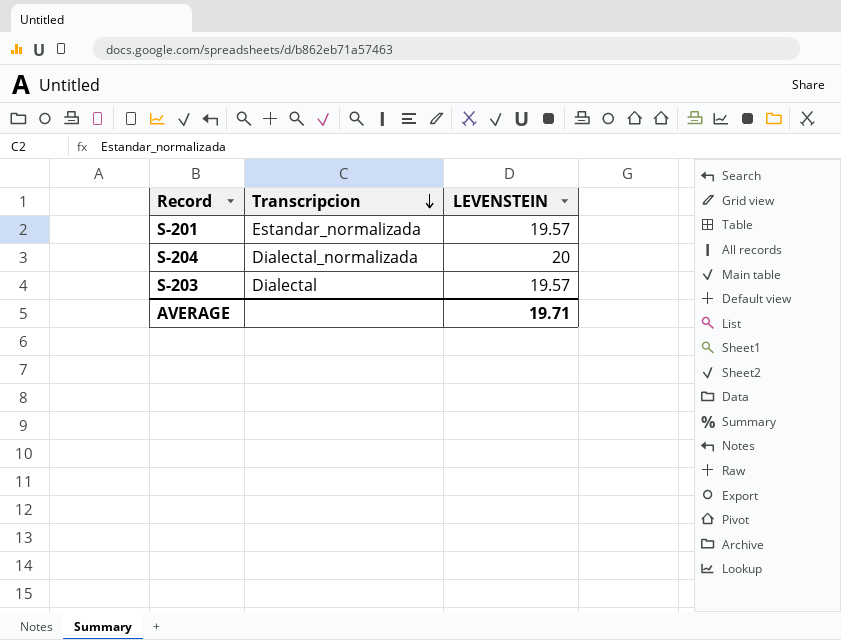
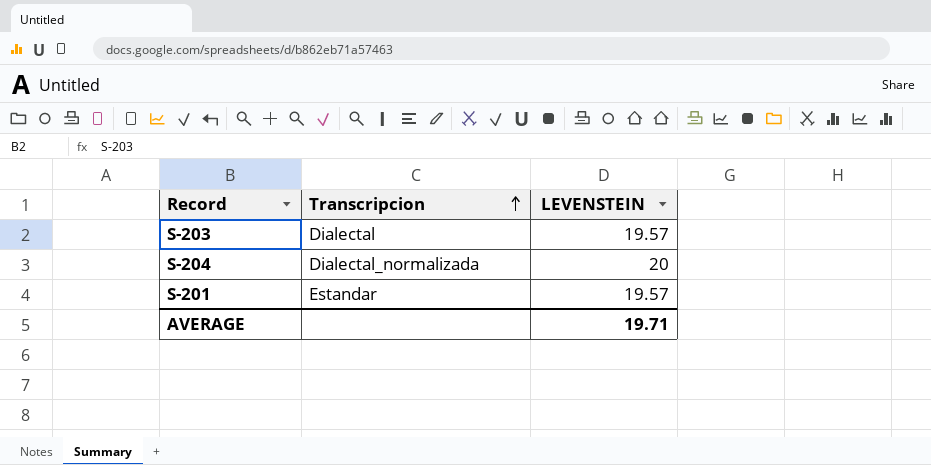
row order: Transcripcion descending -> Transcripcion ascending
S-201 | Transcripcion: Estandar_normalizada -> Estandar

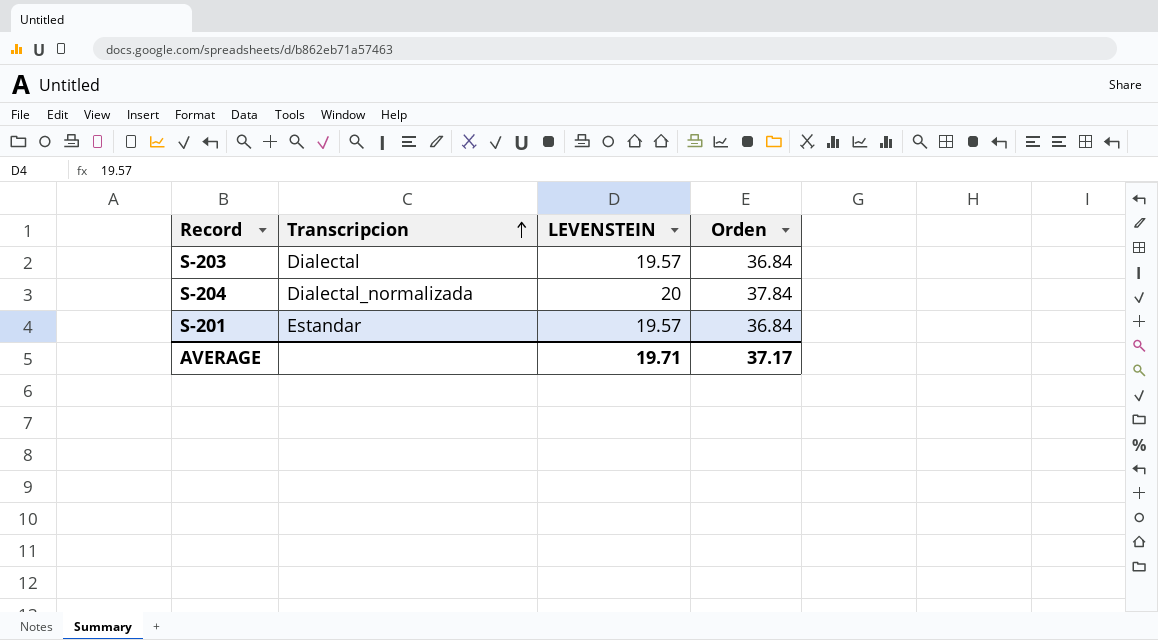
column Orden | position: none -> 4

